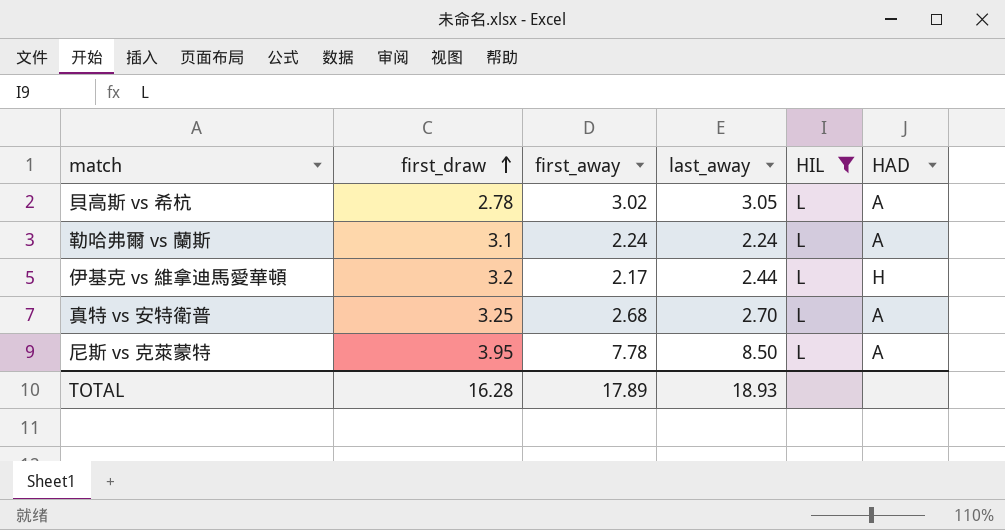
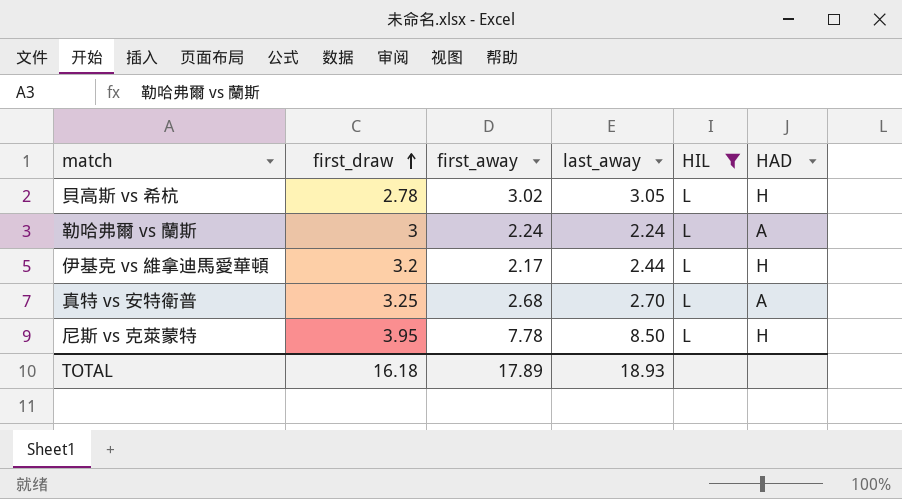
貝高斯 vs 希杭 | HAD: A -> H
勒哈弗爾 vs 蘭斯 | first_draw: 3.1 -> 3
尼斯 vs 克萊蒙特 | HAD: A -> H
TOTAL | first_draw: 16.28 -> 16.18

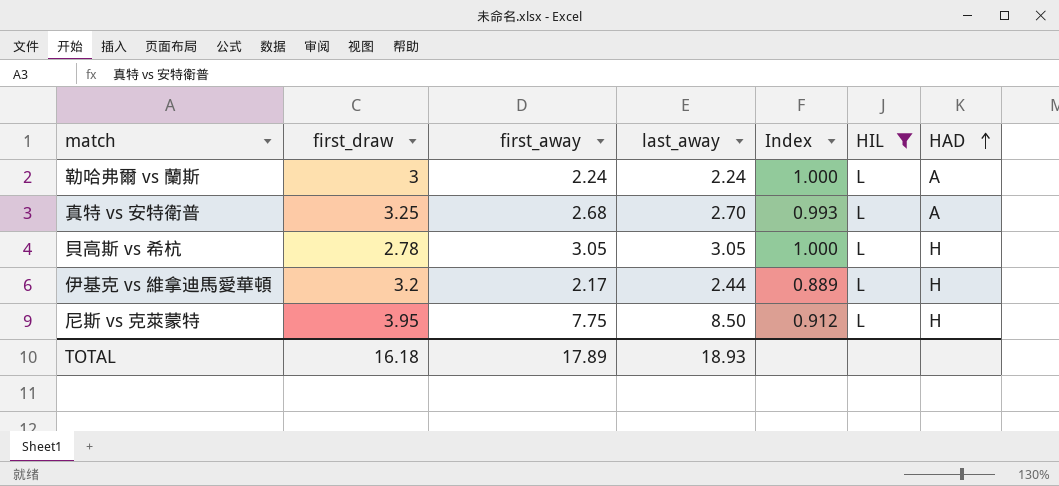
row order: first_draw ascending -> HAD ascending
column Index | formula: none -> [first_away] / [last_away]
貝高斯 vs 希杭 | first_away: 3.02 -> 3.05
尼斯 vs 克萊蒙特 | first_away: 7.78 -> 7.75

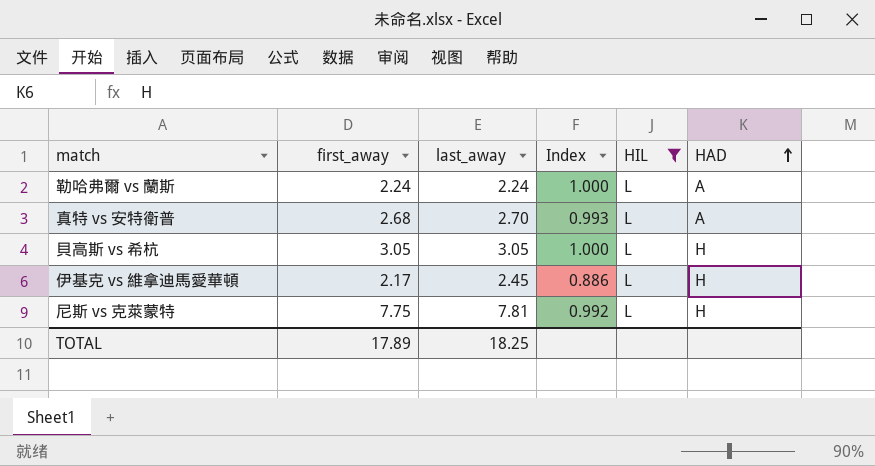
column first_draw | position: 2 -> none
伊基克 vs 維拿迪馬愛華頓 | last_away: 2.44 -> 2.45
伊基克 vs 維拿迪馬愛華頓 | Index: 0.889 -> 0.886
尼斯 vs 克萊蒙特 | last_away: 8.50 -> 7.81
尼斯 vs 克萊蒙特 | Index: 0.912 -> 0.992
TOTAL | last_away: 18.93 -> 18.25

